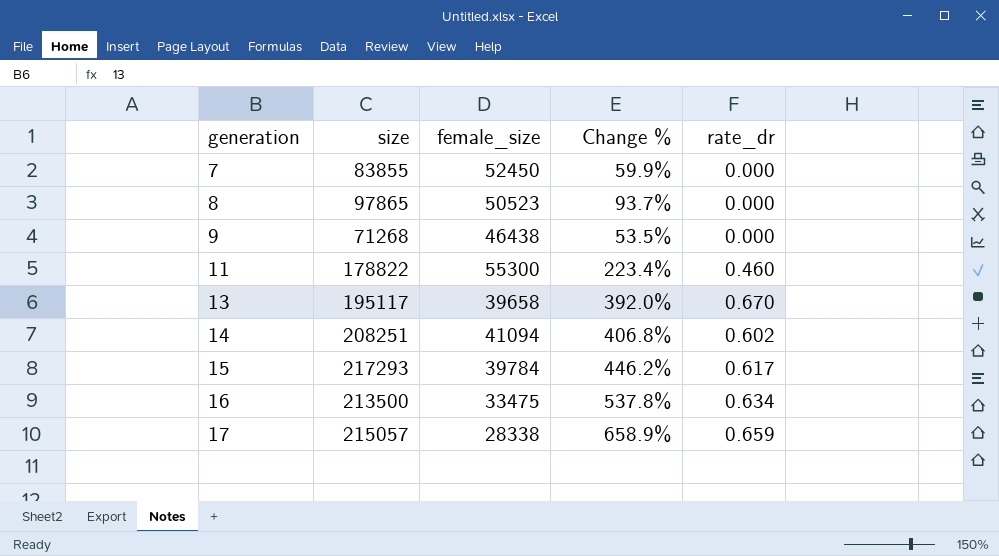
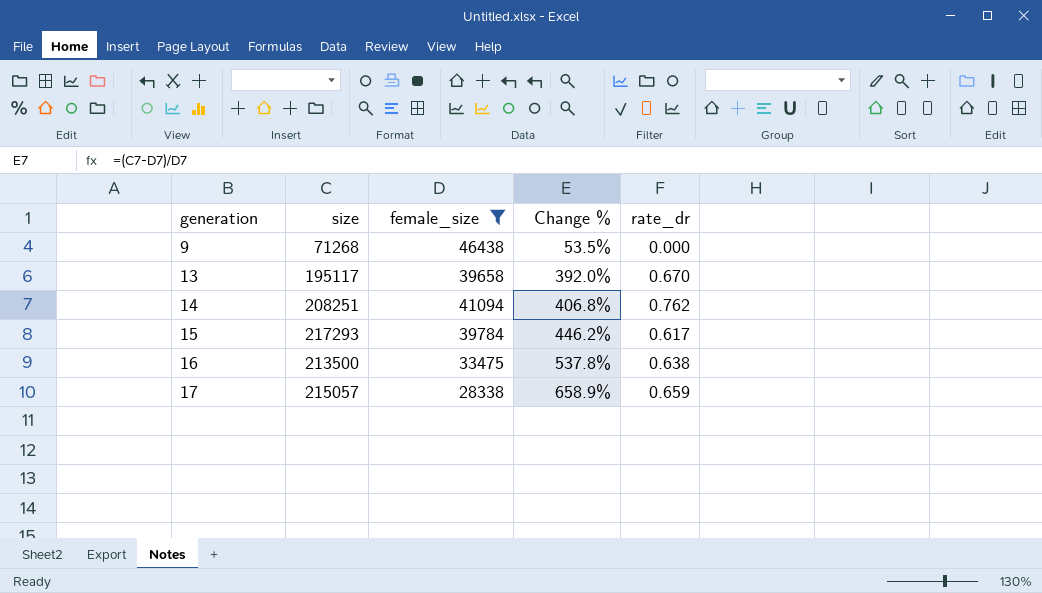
filter: none -> female_size <= 46438
14 | rate_dr: 0.602 -> 0.762
16 | rate_dr: 0.634 -> 0.638

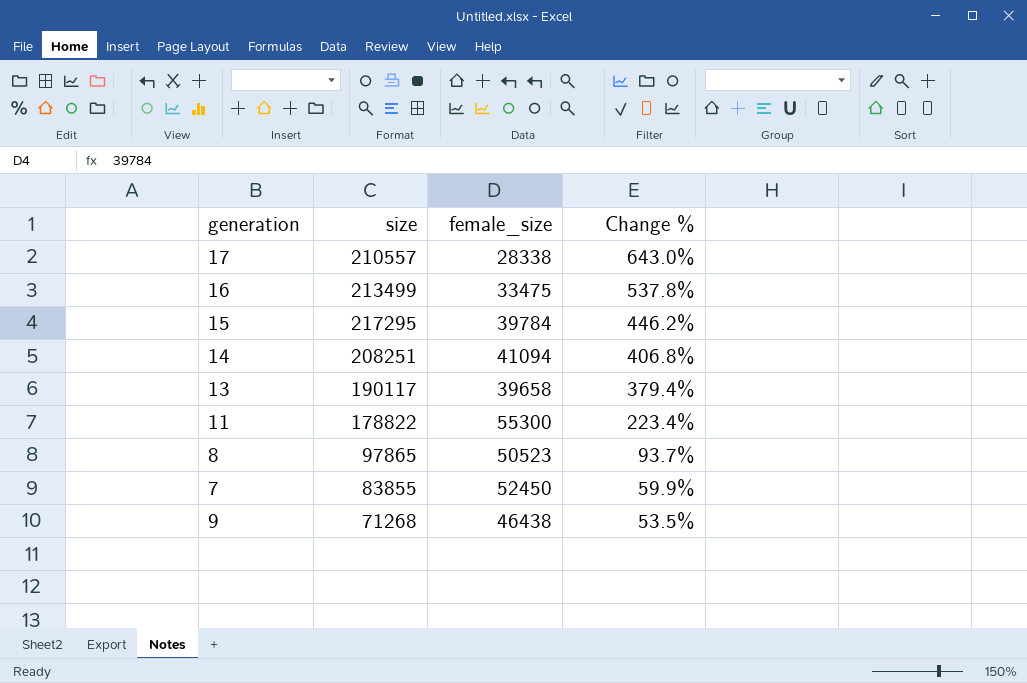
filter: female_size <= 46438 -> none
row order: generation ascending -> Change % descending
column rate_dr | position: 5 -> none
17 | size: 215057 -> 210557
17 | Change %: 658.9% -> 643.0%
16 | size: 213500 -> 213499
15 | size: 217293 -> 217295
13 | size: 195117 -> 190117
13 | Change %: 392.0% -> 379.4%

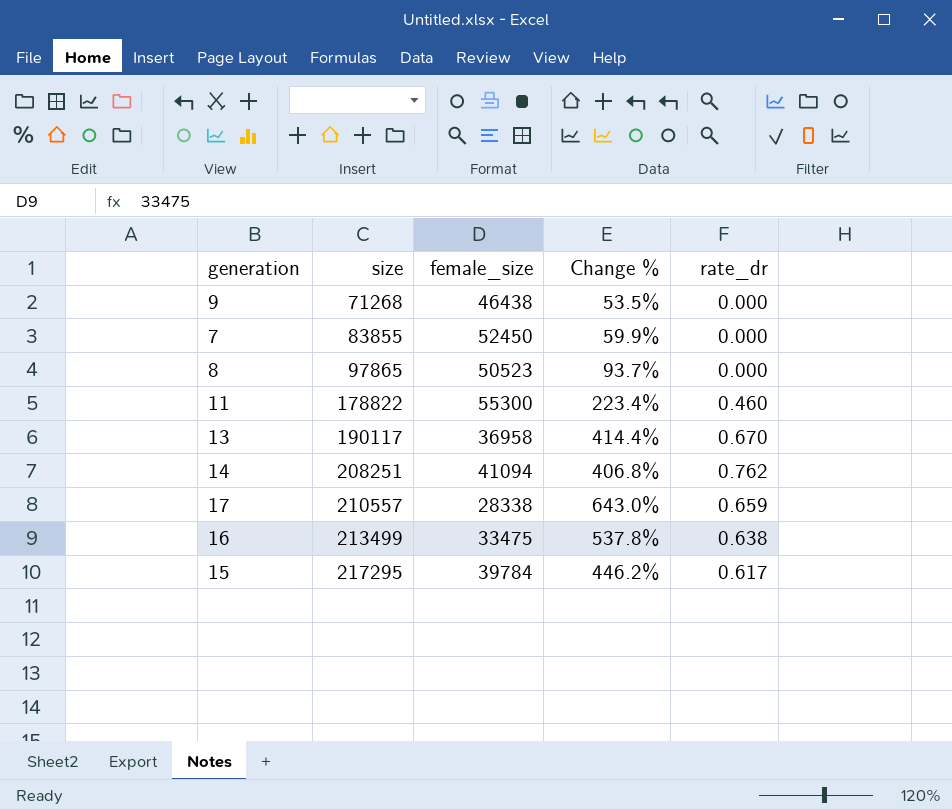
row order: Change % descending -> size ascending
column rate_dr | position: none -> 5
13 | female_size: 39658 -> 36958
13 | Change %: 379.4% -> 414.4%

